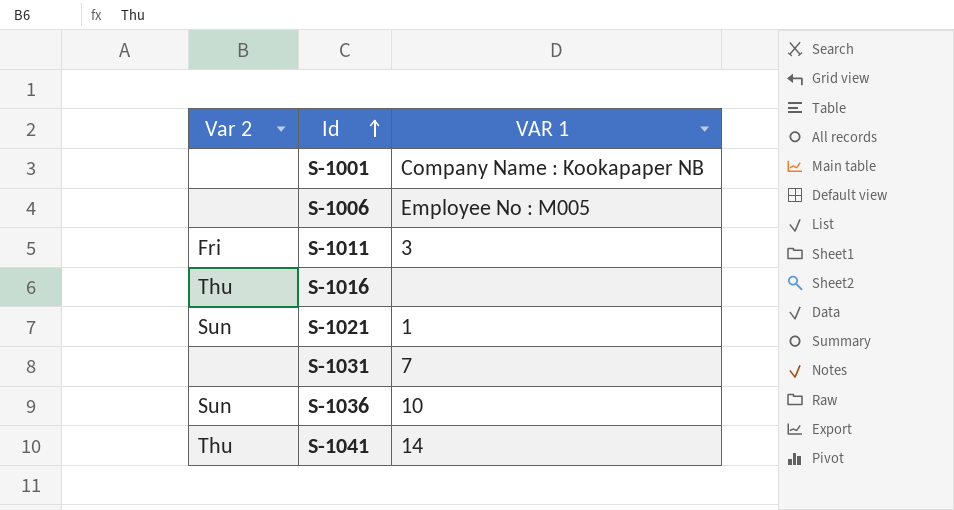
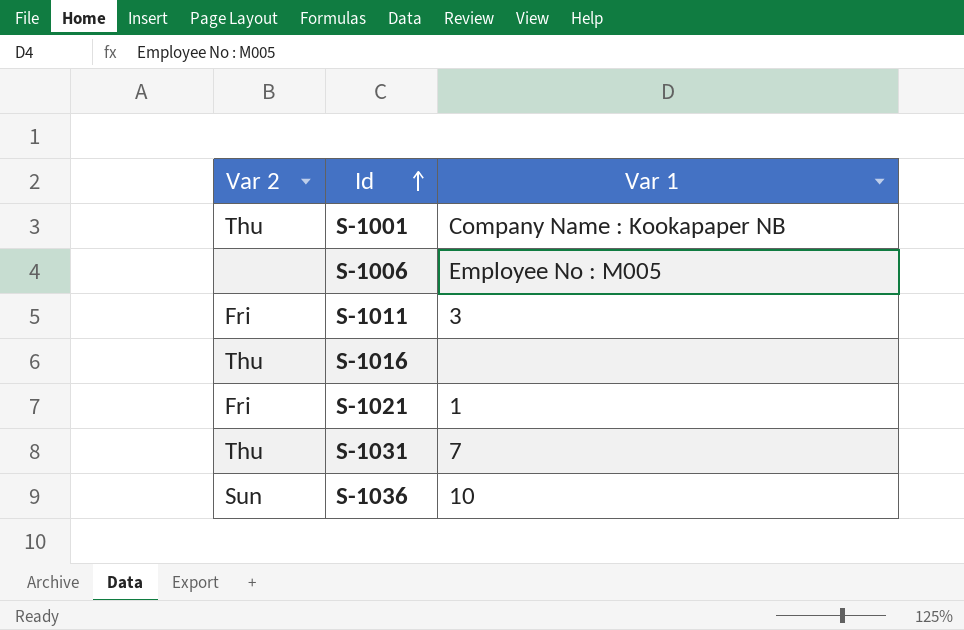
column name: VAR 1 -> Var 1
row S-1041: Thu | 14 -> none
S-1001 | Var 2: none -> Thu
S-1021 | Var 2: Sun -> Fri
S-1031 | Var 2: none -> Thu

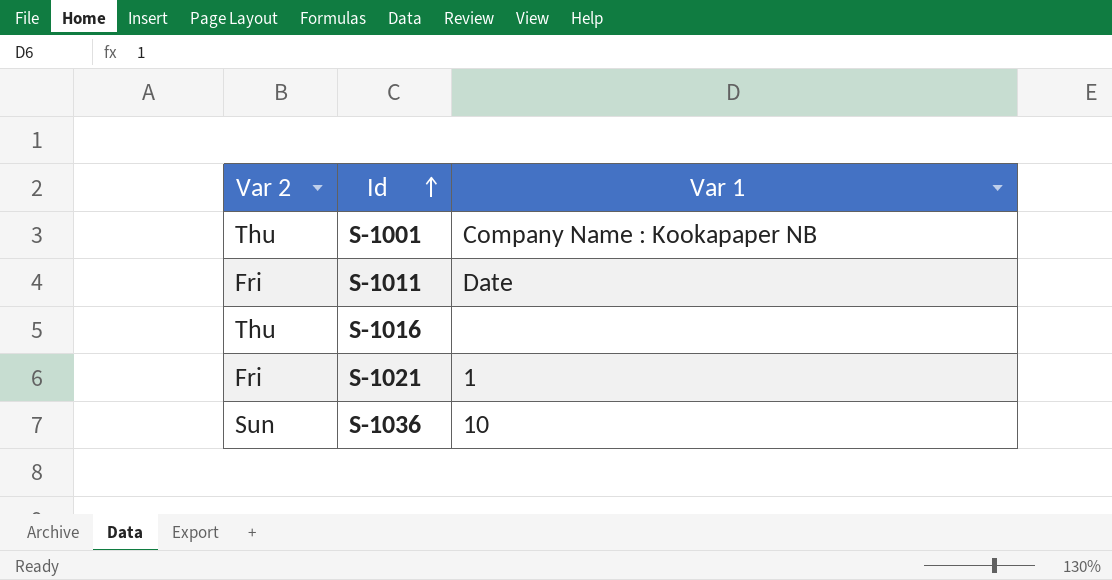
row S-1006: none | Employee No : M005 -> none
row S-1031: Thu | 7 -> none
S-1011 | Var 1: 3 -> Date

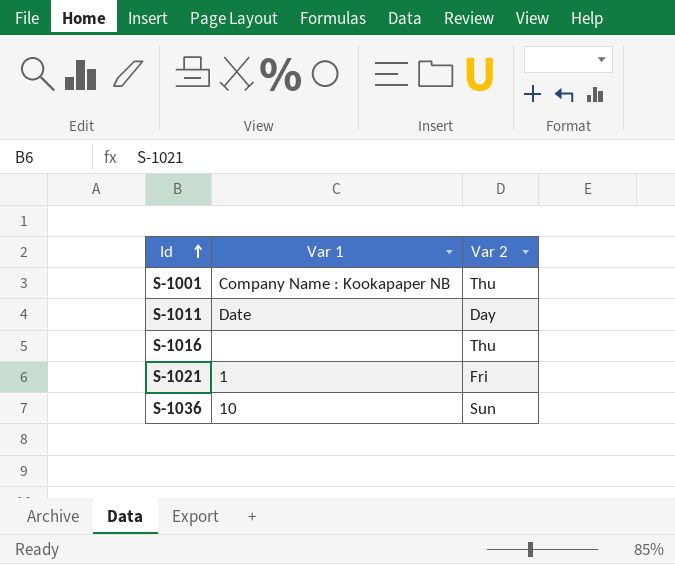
column Var 2 | position: 1 -> 3
S-1011 | Var 2: Fri -> Day

